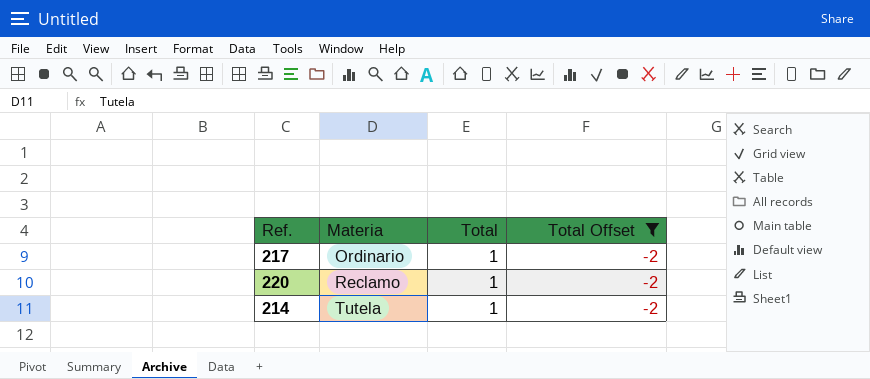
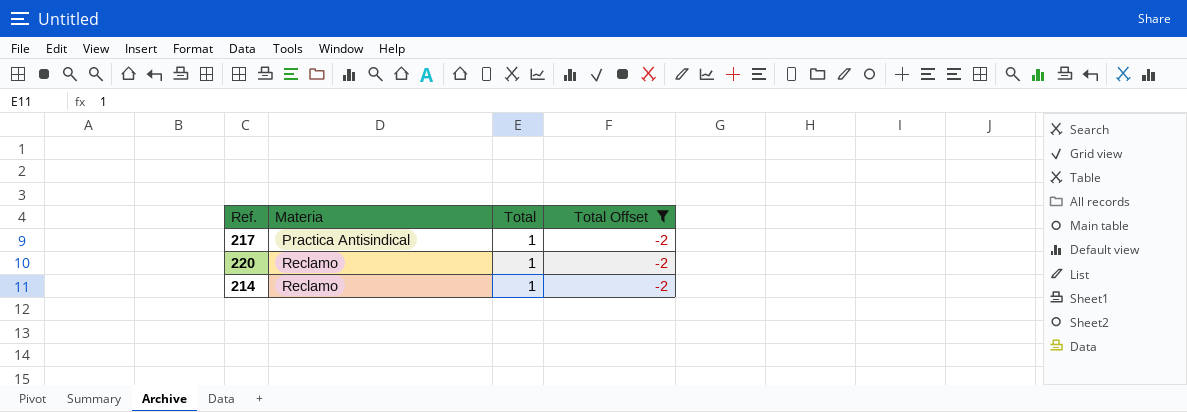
217 | Materia: Ordinario -> Practica Antisindical
214 | Materia: Tutela -> Reclamo

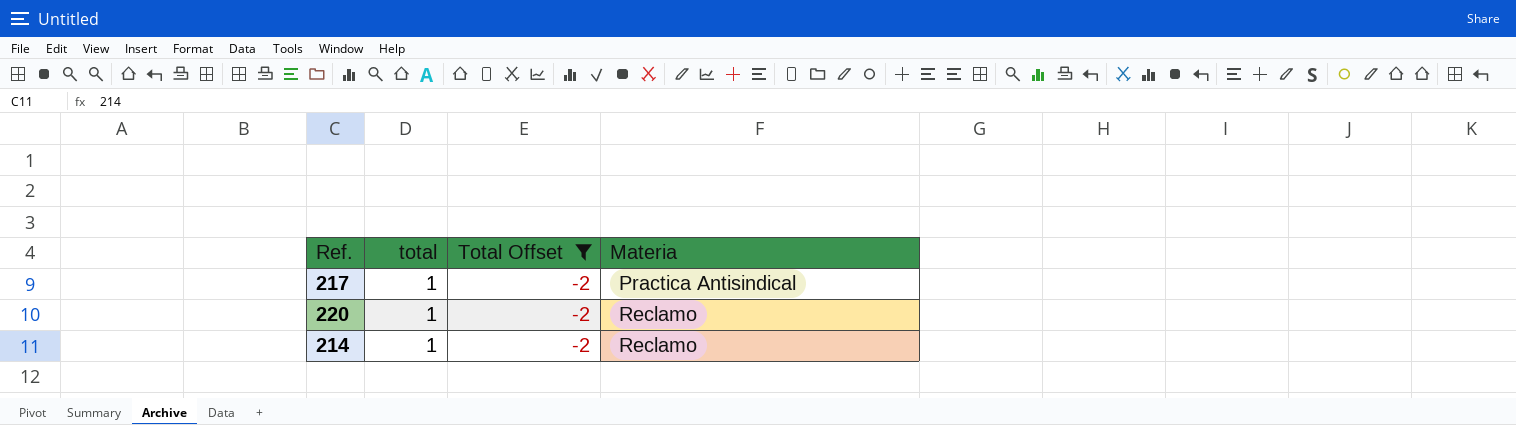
column name: Total -> total
column Materia | position: 2 -> 4

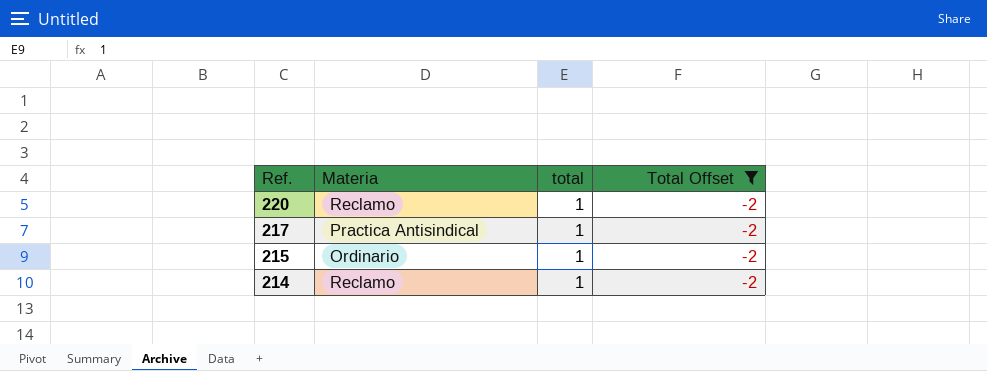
row order: Materia ascending -> Ref. descending
column Materia | position: 4 -> 2
row 215: none -> Ordinario | 1 | -2

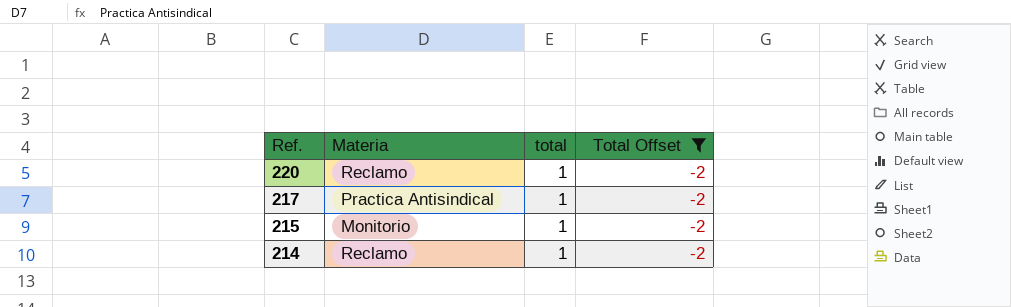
215 | Materia: Ordinario -> Monitorio

